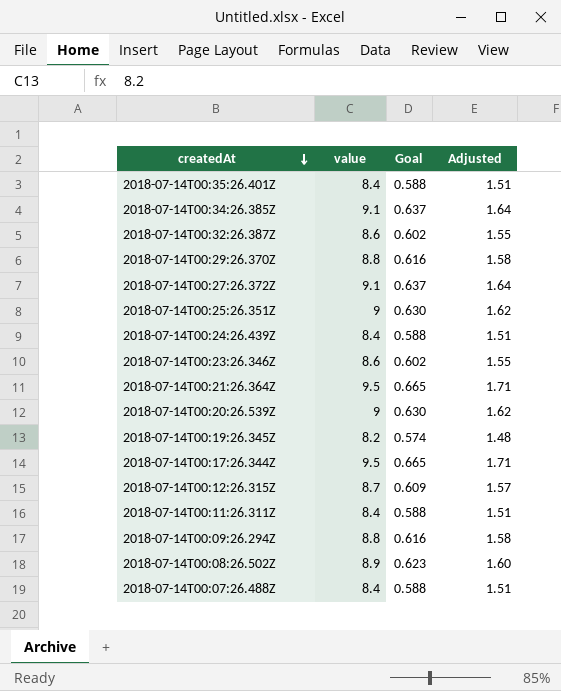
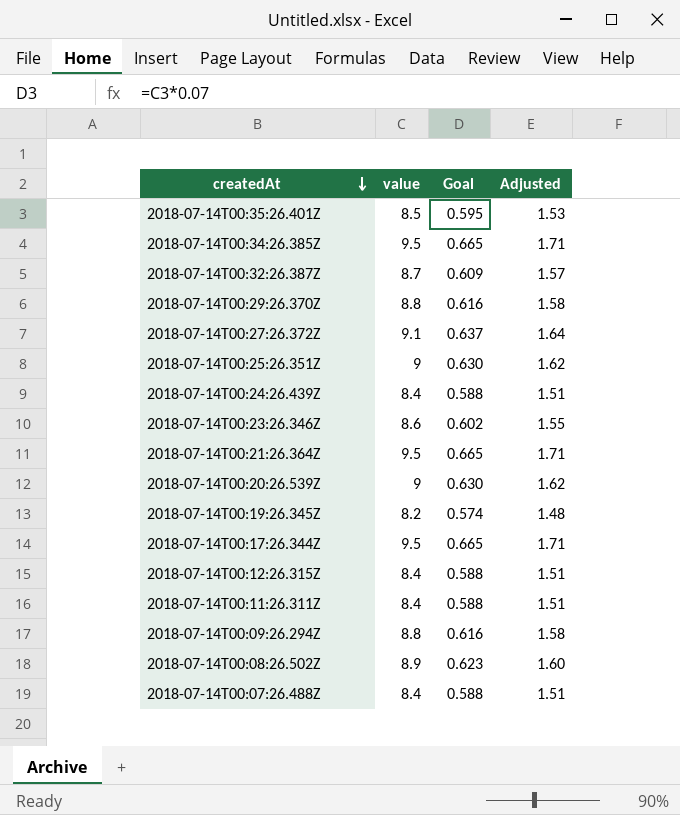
2018-07-14T00:35:26.401Z | value: 8.4 -> 8.5
2018-07-14T00:35:26.401Z | Goal: 0.588 -> 0.595
2018-07-14T00:35:26.401Z | Adjusted: 1.51 -> 1.53
2018-07-14T00:34:26.385Z | value: 9.1 -> 9.5
2018-07-14T00:34:26.385Z | Goal: 0.637 -> 0.665
2018-07-14T00:34:26.385Z | Adjusted: 1.64 -> 1.71
2018-07-14T00:32:26.387Z | value: 8.6 -> 8.7
2018-07-14T00:32:26.387Z | Goal: 0.602 -> 0.609
2018-07-14T00:32:26.387Z | Adjusted: 1.55 -> 1.57
2018-07-14T00:12:26.315Z | value: 8.7 -> 8.4
2018-07-14T00:12:26.315Z | Goal: 0.609 -> 0.588
2018-07-14T00:12:26.315Z | Adjusted: 1.57 -> 1.51

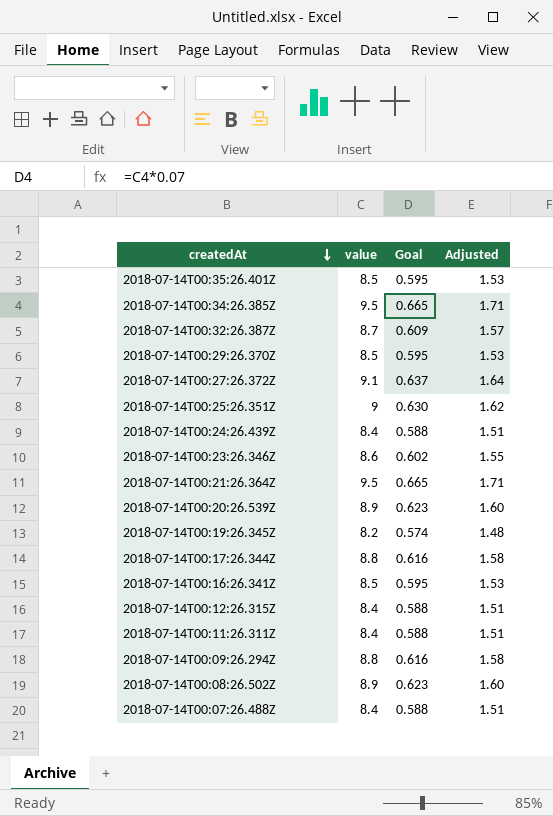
2018-07-14T00:29:26.370Z | value: 8.8 -> 8.5
2018-07-14T00:29:26.370Z | Goal: 0.616 -> 0.595
2018-07-14T00:29:26.370Z | Adjusted: 1.58 -> 1.53
2018-07-14T00:20:26.539Z | value: 9 -> 8.9
2018-07-14T00:20:26.539Z | Goal: 0.630 -> 0.623
2018-07-14T00:20:26.539Z | Adjusted: 1.62 -> 1.60
2018-07-14T00:17:26.344Z | value: 9.5 -> 8.8
2018-07-14T00:17:26.344Z | Goal: 0.665 -> 0.616
2018-07-14T00:17:26.344Z | Adjusted: 1.71 -> 1.58
row 2018-07-14T00:16:26.341Z: none -> 8.5 | 0.595 | 1.53

